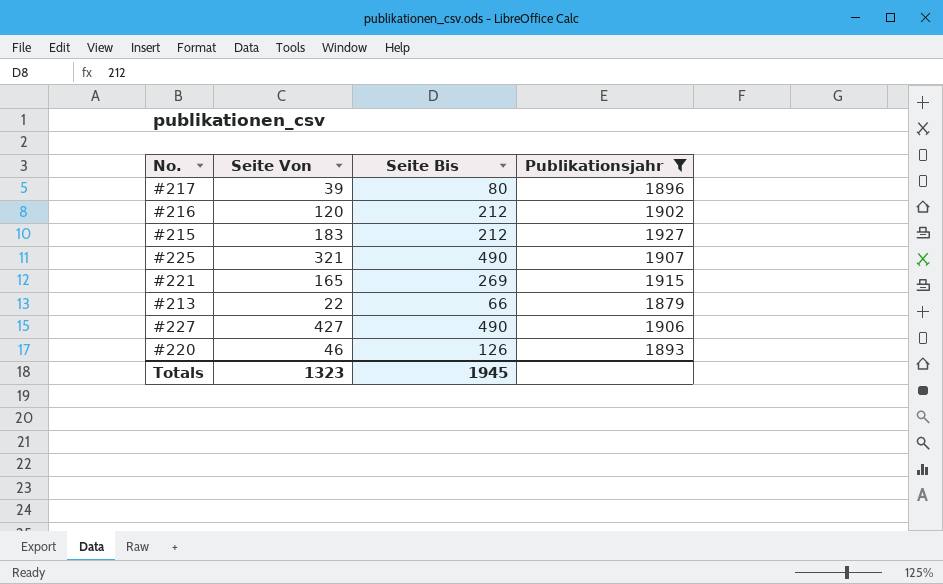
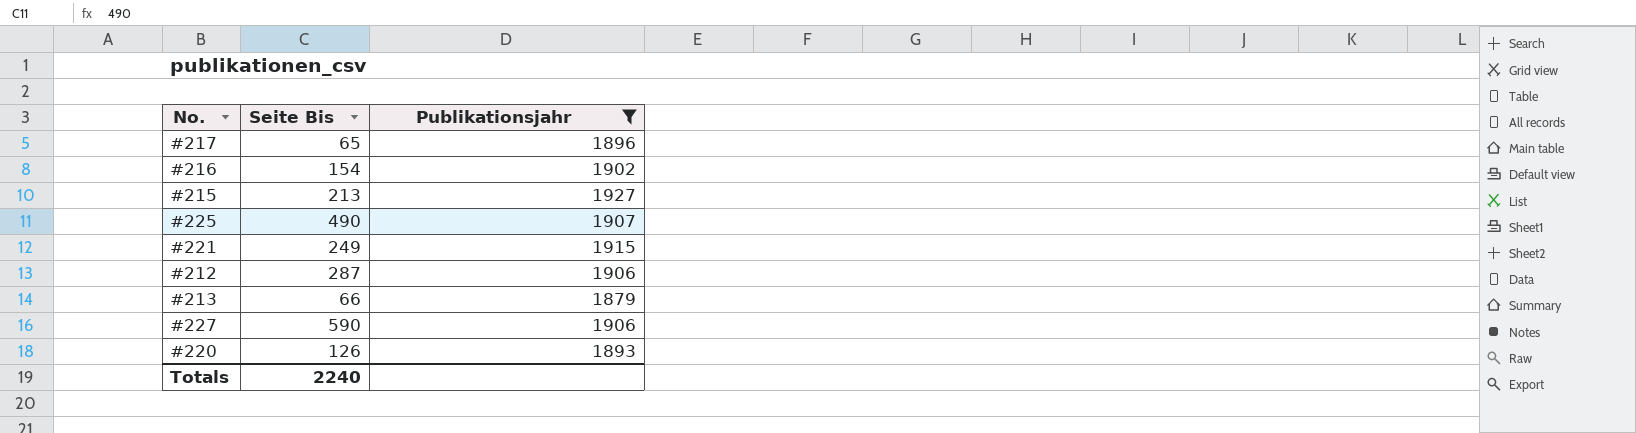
column Seite Von | position: 2 -> none
#217 | Seite Bis: 80 -> 65
#216 | Seite Bis: 212 -> 154
#215 | Seite Bis: 212 -> 213
#221 | Seite Bis: 269 -> 249
row #212: none -> 287 | 1906
#227 | Seite Bis: 490 -> 590
Totals | Seite Bis: 1945 -> 2240

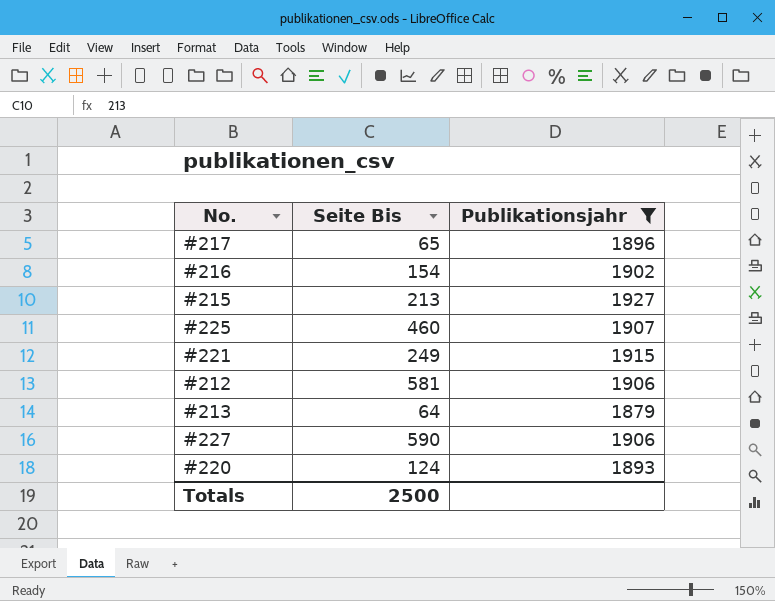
#225 | Seite Bis: 490 -> 460
#212 | Seite Bis: 287 -> 581
#213 | Seite Bis: 66 -> 64
#220 | Seite Bis: 126 -> 124
Totals | Seite Bis: 2240 -> 2500

